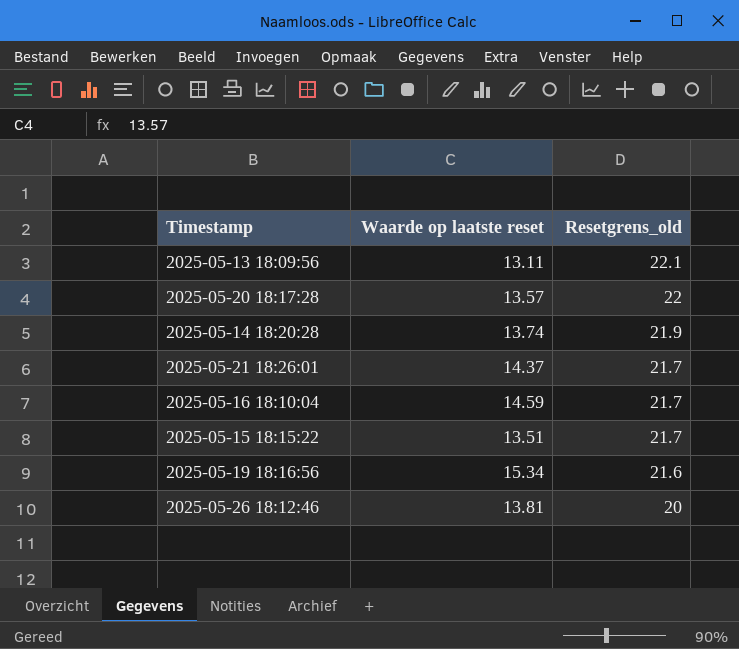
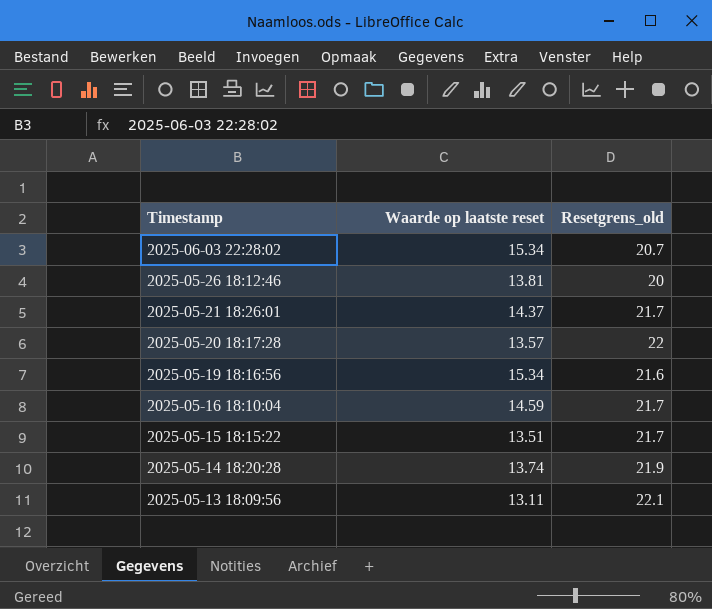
row order: Resetgrens_old descending -> Timestamp descending
row 2025-06-03 22:28:02: none -> 15.34 | 20.7

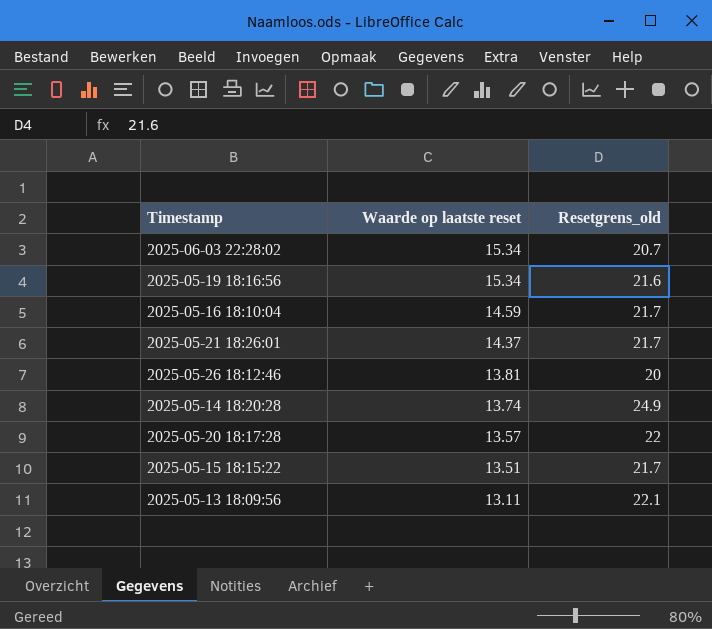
row order: Timestamp descending -> Waarde op laatste reset descending
2025-05-14 18:20:28 | Resetgrens_old: 21.9 -> 24.9

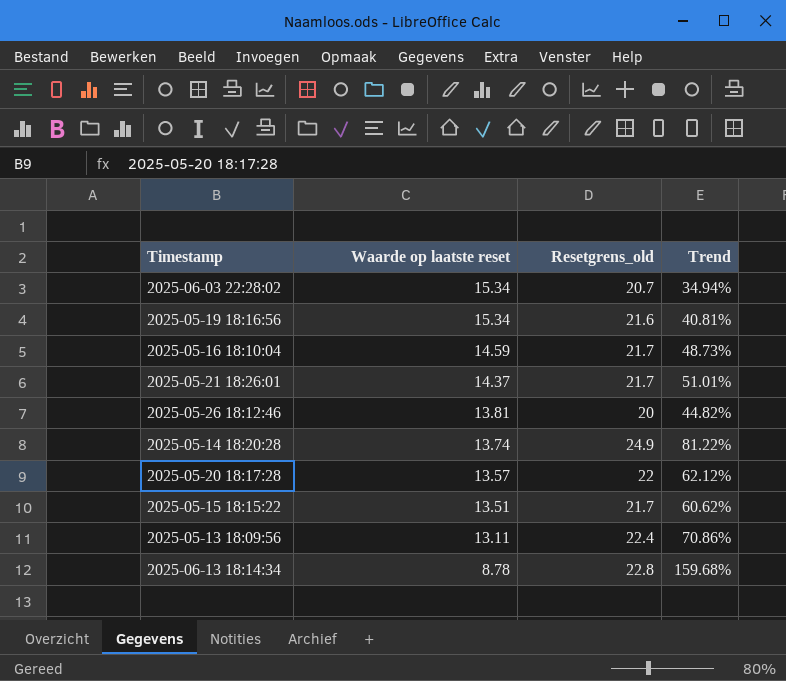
column Trend | formula: none -> ([Resetgrens_old] - [Waarde op laatste reset]) / [Waarde op laatste reset]
2025-05-13 18:09:56 | Resetgrens_old: 22.1 -> 22.4
row 2025-06-13 18:14:34: none -> 8.78 | 22.8 | 159.68%

